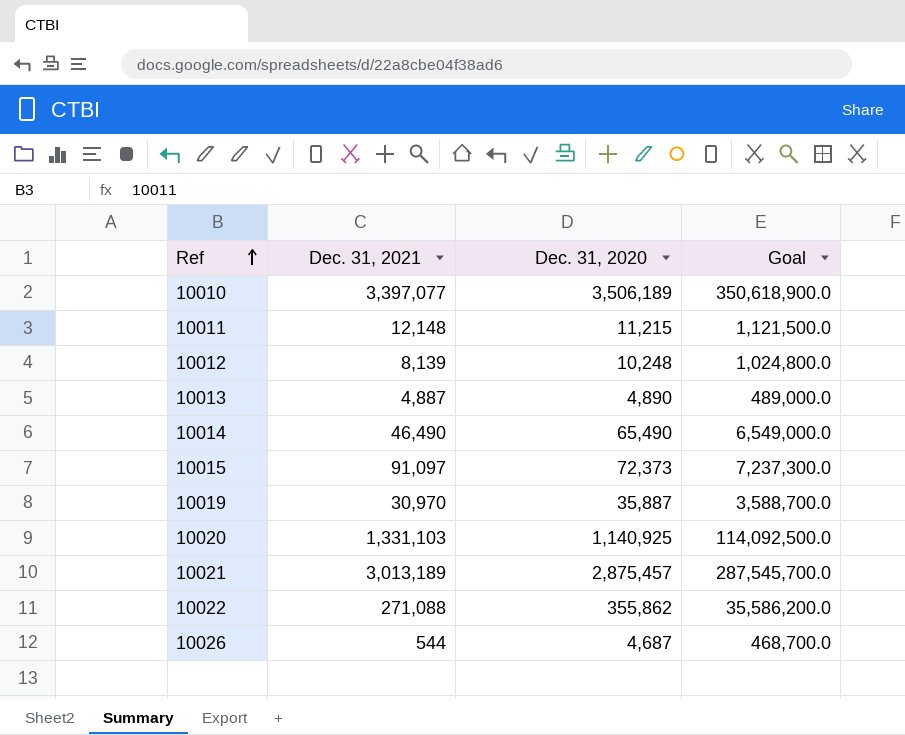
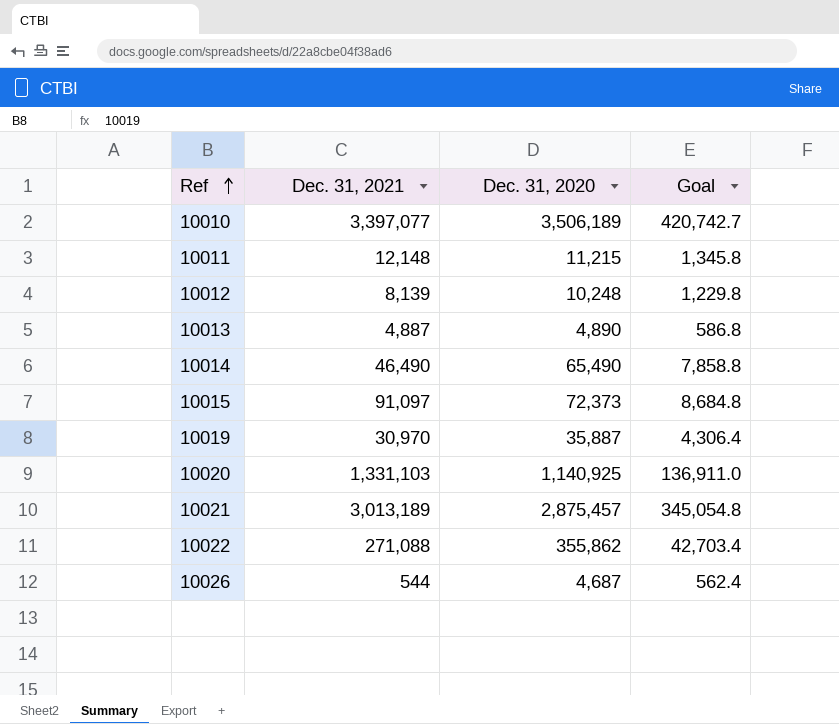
column Goal | formula: [Dec. 31, 2020] * 100 -> [Dec. 31, 2020] * 0.12

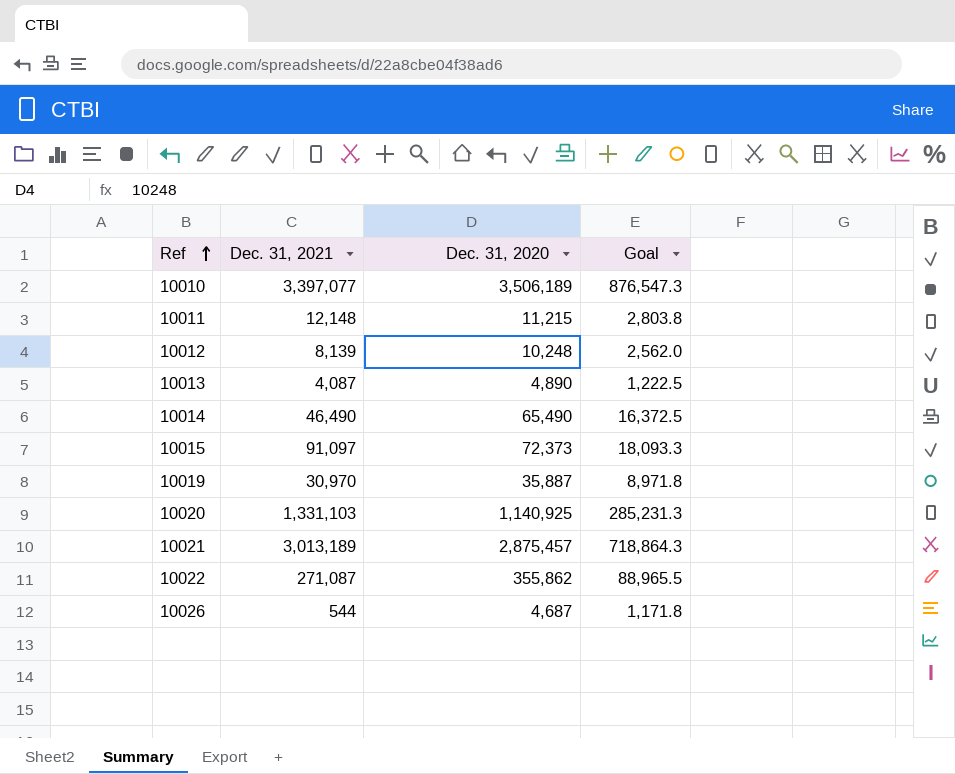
column Goal | formula: [Dec. 31, 2020] * 0.12 -> [Dec. 31, 2020] * 0.25
10013 | Dec. 31, 2021: 4,887 -> 4,087
10022 | Dec. 31, 2021: 271,088 -> 271,087

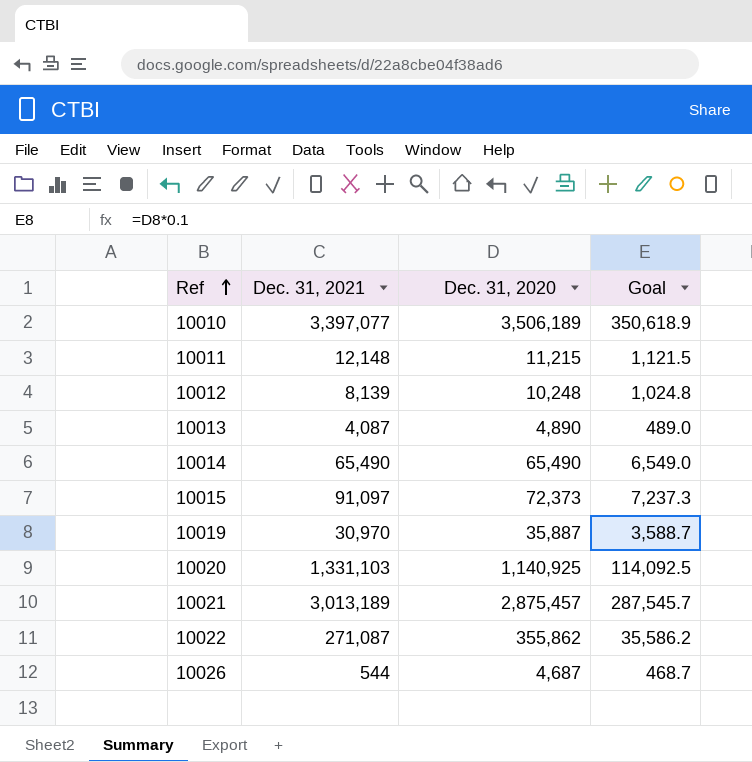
column Goal | formula: [Dec. 31, 2020] * 0.25 -> [Dec. 31, 2020] * 0.1
10014 | Dec. 31, 2021: 46,490 -> 65,490

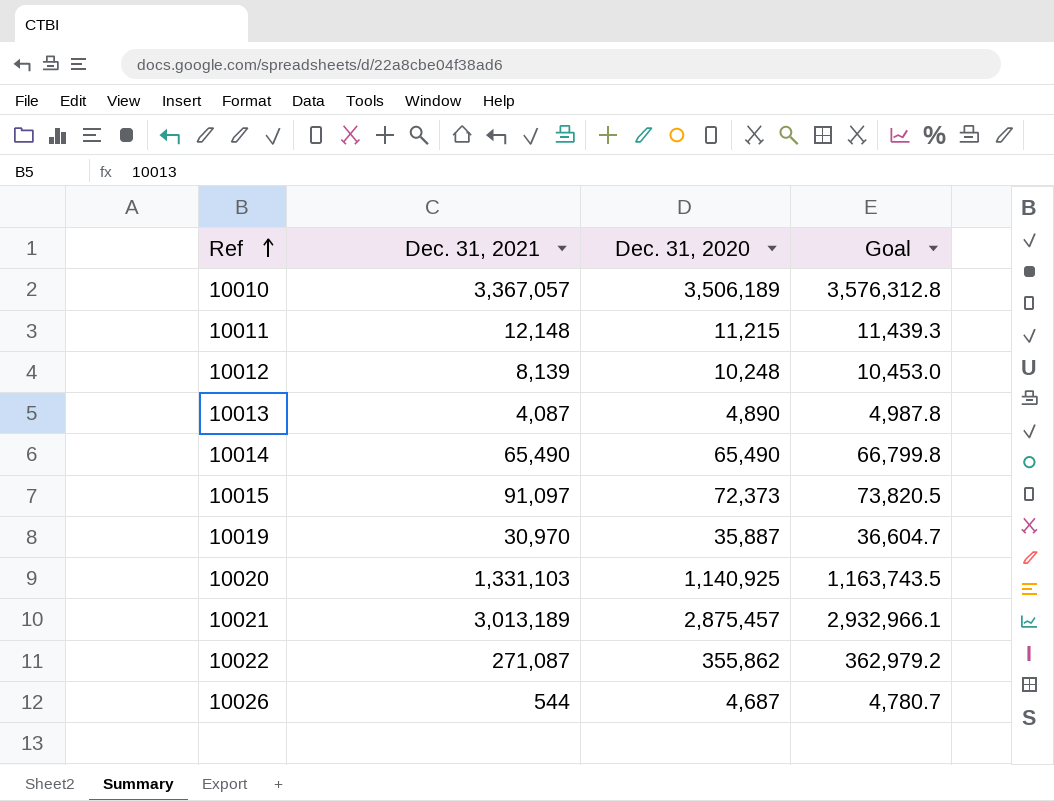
column Goal | formula: [Dec. 31, 2020] * 0.1 -> [Dec. 31, 2020] * 1.02
10010 | Dec. 31, 2021: 3,397,077 -> 3,367,057

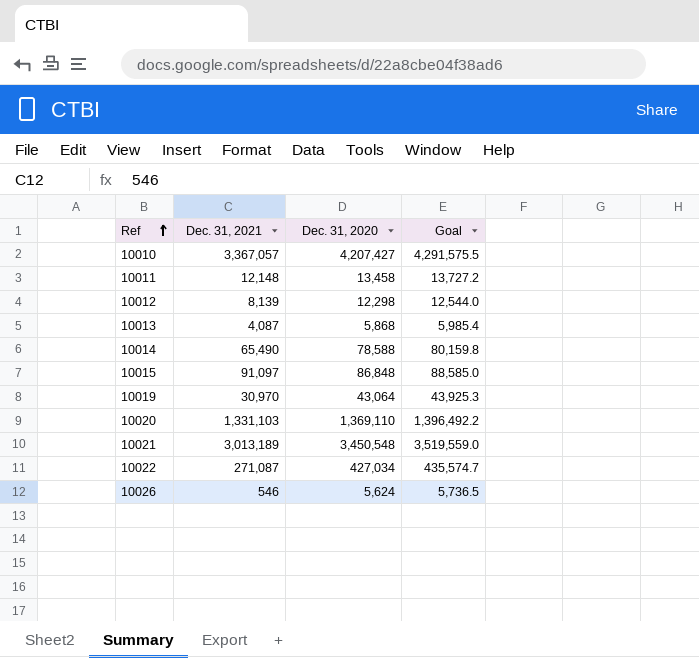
10010 | Dec. 31, 2020: 3,506,189 -> 4,207,427
10010 | Goal: 3,576,312.8 -> 4,291,575.5
10011 | Dec. 31, 2020: 11,215 -> 13,458
10011 | Goal: 11,439.3 -> 13,727.2
10012 | Dec. 31, 2020: 10,248 -> 12,298
10012 | Goal: 10,453.0 -> 12,544.0
10013 | Dec. 31, 2020: 4,890 -> 5,868
10013 | Goal: 4,987.8 -> 5,985.4
10014 | Dec. 31, 2020: 65,490 -> 78,588
10014 | Goal: 66,799.8 -> 80,159.8
10015 | Dec. 31, 2020: 72,373 -> 86,848
10015 | Goal: 73,820.5 -> 88,585.0
10019 | Dec. 31, 2020: 35,887 -> 43,064
10019 | Goal: 36,604.7 -> 43,925.3
10020 | Dec. 31, 2020: 1,140,925 -> 1,369,110
10020 | Goal: 1,163,743.5 -> 1,396,492.2
10021 | Dec. 31, 2020: 2,875,457 -> 3,450,548
10021 | Goal: 2,932,966.1 -> 3,519,559.0
10022 | Dec. 31, 2020: 355,862 -> 427,034
10022 | Goal: 362,979.2 -> 435,574.7
10026 | Dec. 31, 2021: 544 -> 546
10026 | Dec. 31, 2020: 4,687 -> 5,624
10026 | Goal: 4,780.7 -> 5,736.5

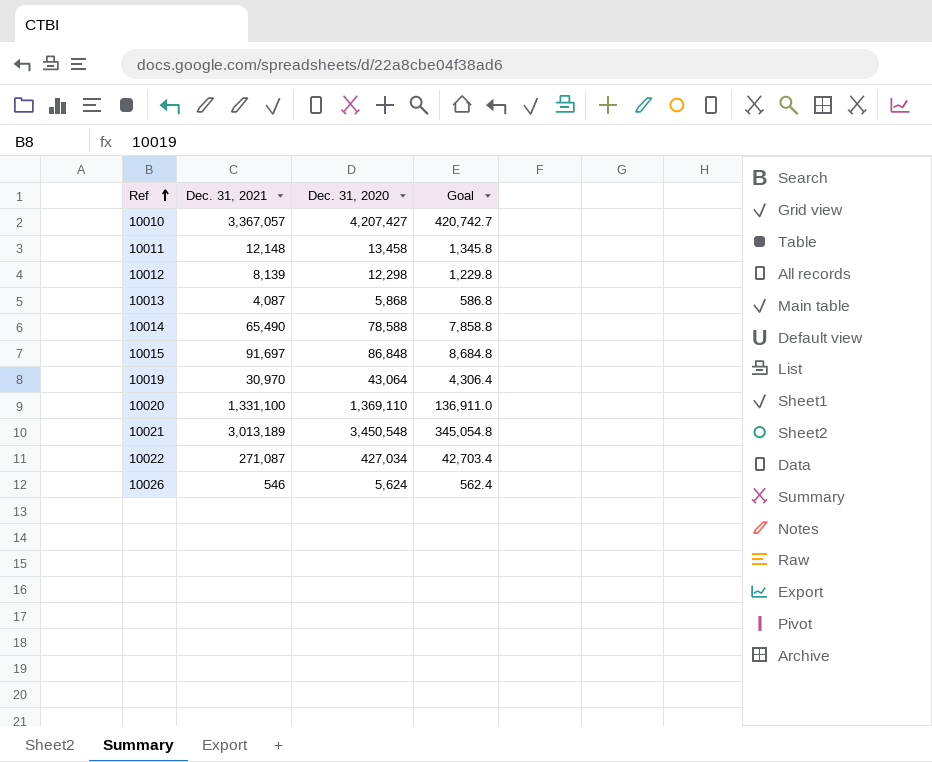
column Goal | formula: [Dec. 31, 2020] * 1.02 -> [Dec. 31, 2020] * 0.1
10015 | Dec. 31, 2021: 91,097 -> 91,697
10020 | Dec. 31, 2021: 1,331,103 -> 1,331,100

